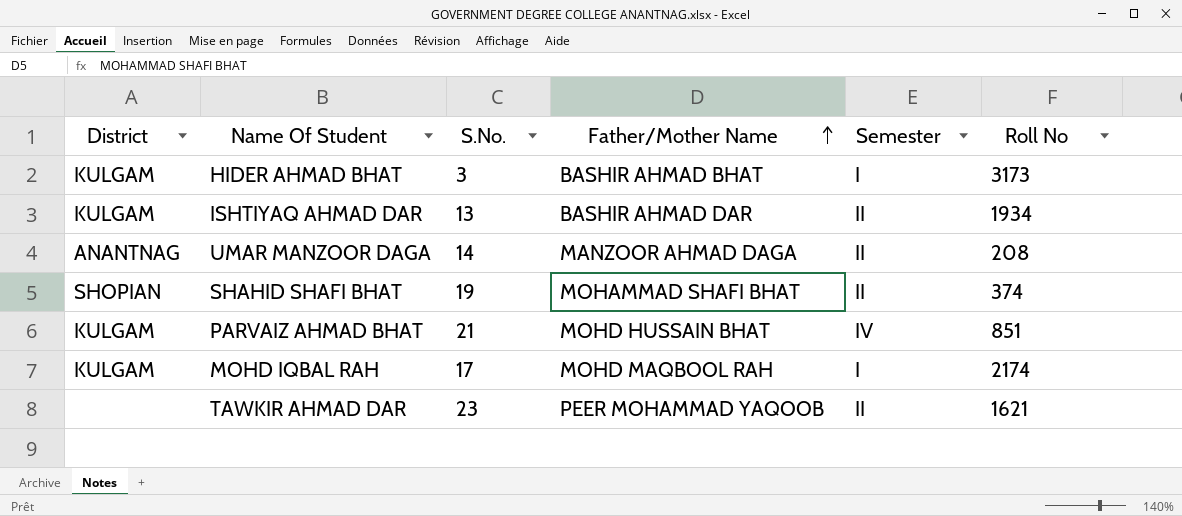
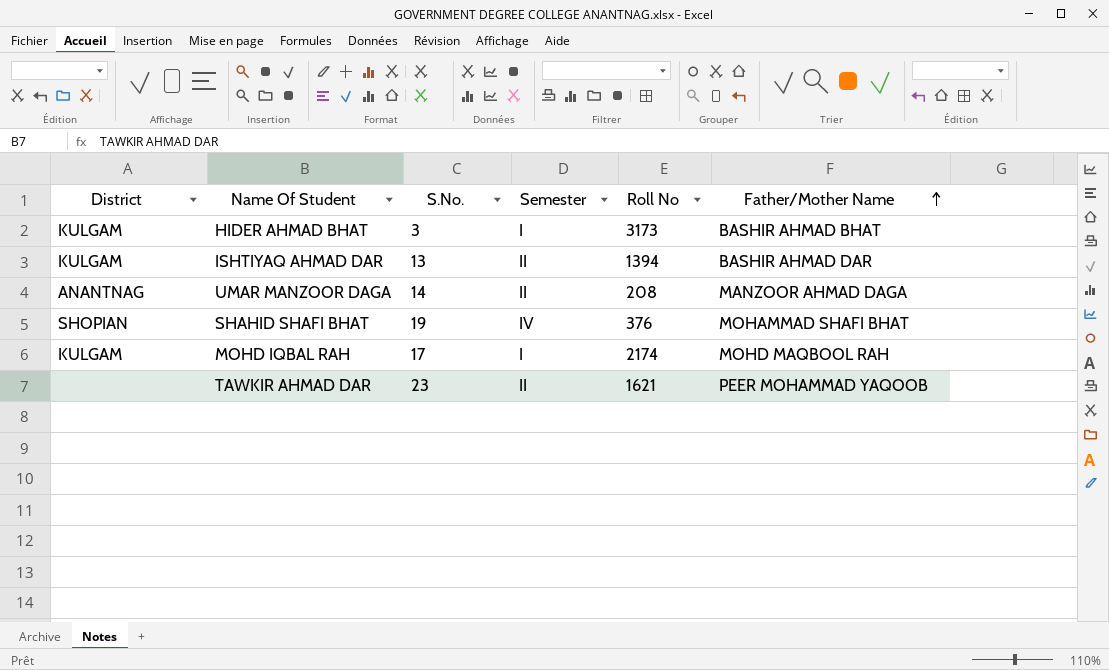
column Father/Mother Name | position: 4 -> 6
row PARVAIZ AHMAD BHAT: KULGAM | 21 | MOHD HUSSAIN BHAT | IV | 851 -> none
ISHTIYAQ AHMAD DAR | Roll No: 1934 -> 1394
SHAHID SHAFI BHAT | Semester: II -> IV
SHAHID SHAFI BHAT | Roll No: 374 -> 376

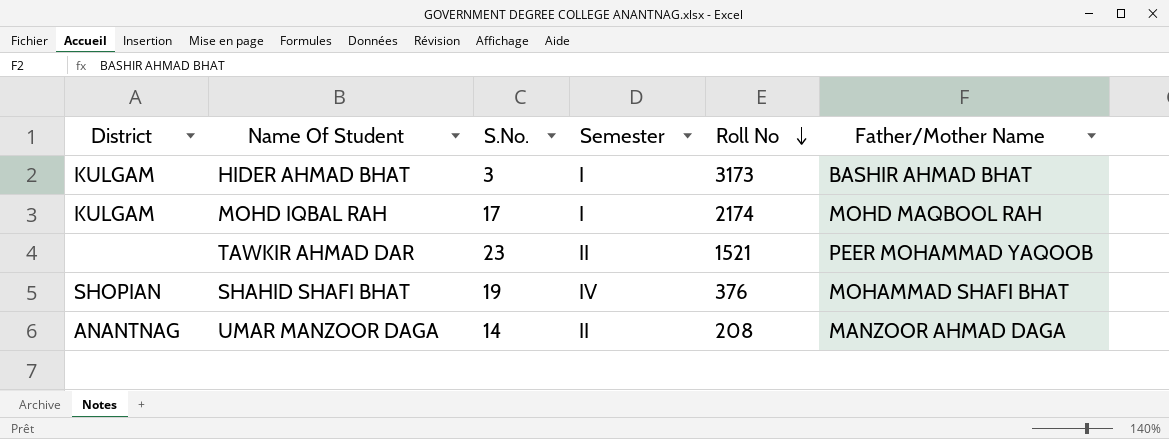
row order: Father/Mother Name ascending -> Roll No descending
row ISHTIYAQ AHMAD DAR: KULGAM | 13 | II | 1394 | BASHIR AHMAD DAR -> none
TAWKIR AHMAD DAR | Roll No: 1621 -> 1521

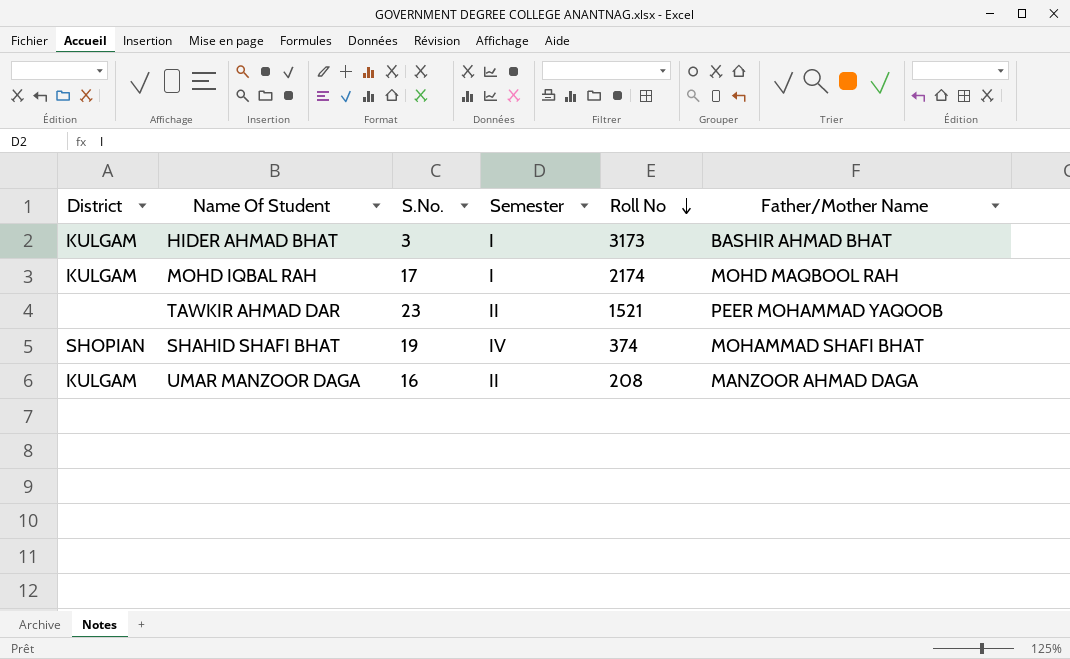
SHAHID SHAFI BHAT | Roll No: 376 -> 374
UMAR MANZOOR DAGA | District: ANANTNAG -> KULGAM
UMAR MANZOOR DAGA | S.No.: 14 -> 16

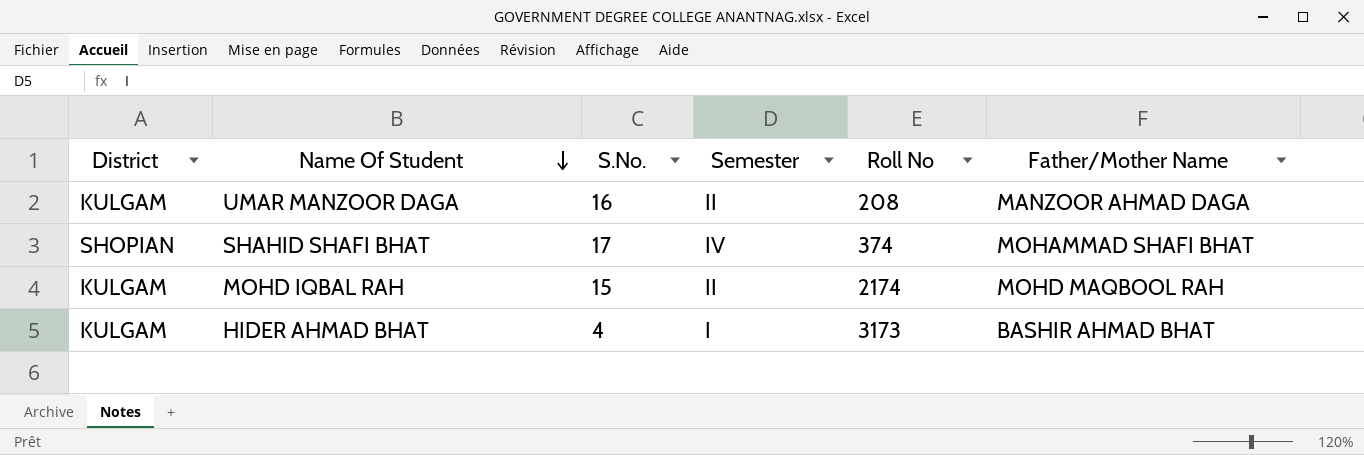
row order: Roll No descending -> Name Of Student descending
row TAWKIR AHMAD DAR: none | 23 | II | 1521 | PEER MOHAMMAD YAQOOB -> none
SHAHID SHAFI BHAT | S.No.: 19 -> 17
MOHD IQBAL RAH | S.No.: 17 -> 15
MOHD IQBAL RAH | Semester: I -> II
HIDER AHMAD BHAT | S.No.: 3 -> 4

